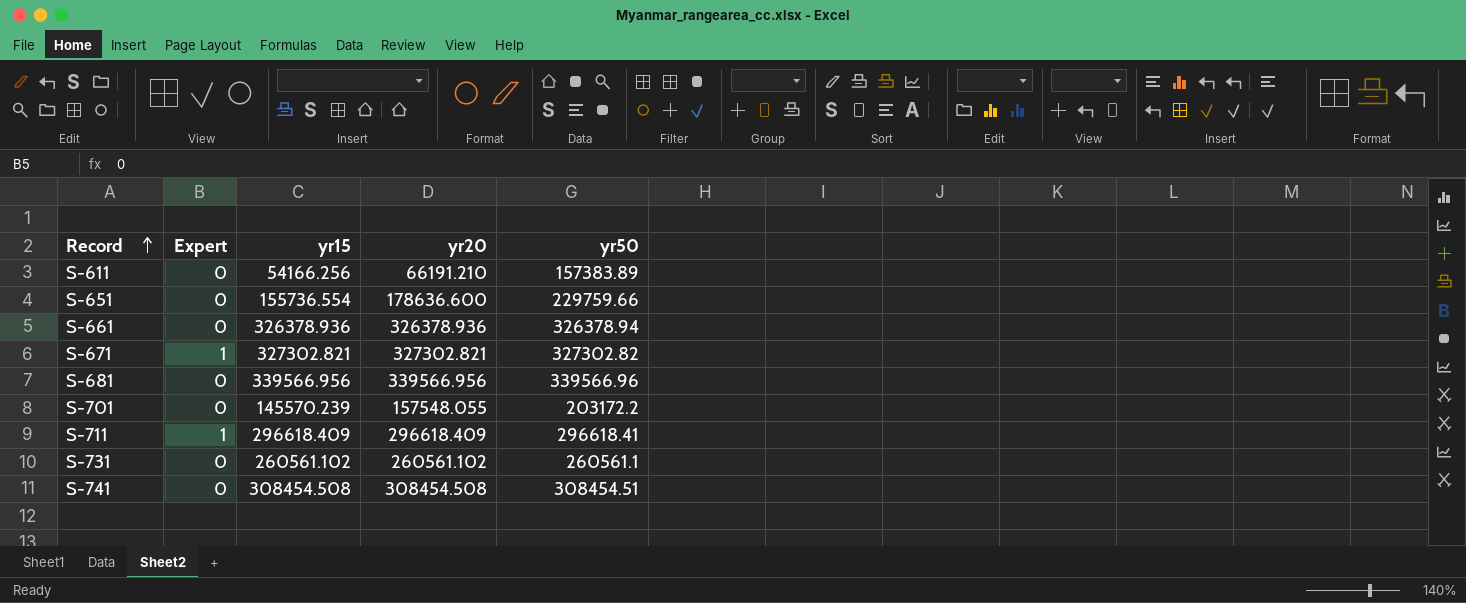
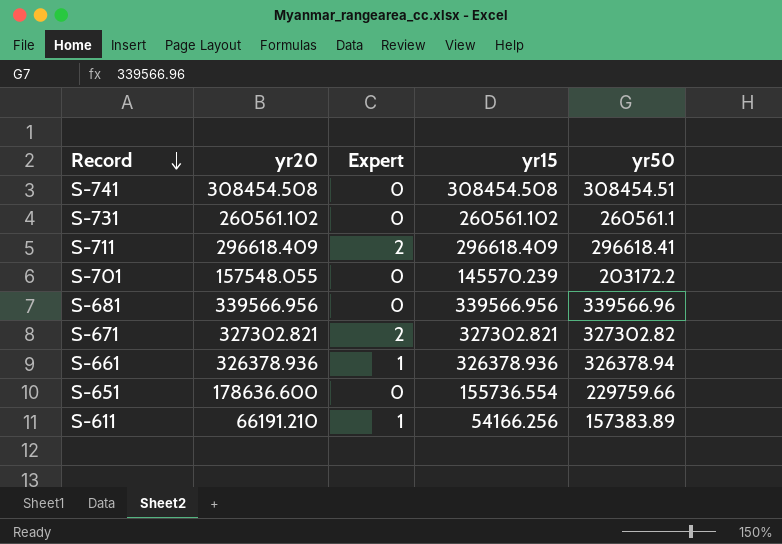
row order: Record ascending -> Record descending
column yr20 | position: 4 -> 2
S-711 | Expert: 1 -> 2
S-671 | Expert: 1 -> 2
S-661 | Expert: 0 -> 1
S-611 | Expert: 0 -> 1

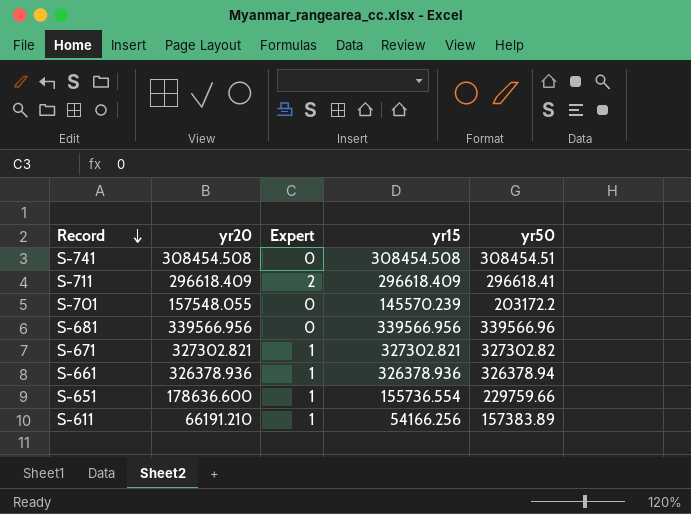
row S-731: 260561.102 | 0 | 260561.102 | 260561.1 -> none
S-671 | Expert: 2 -> 1
S-651 | Expert: 0 -> 1

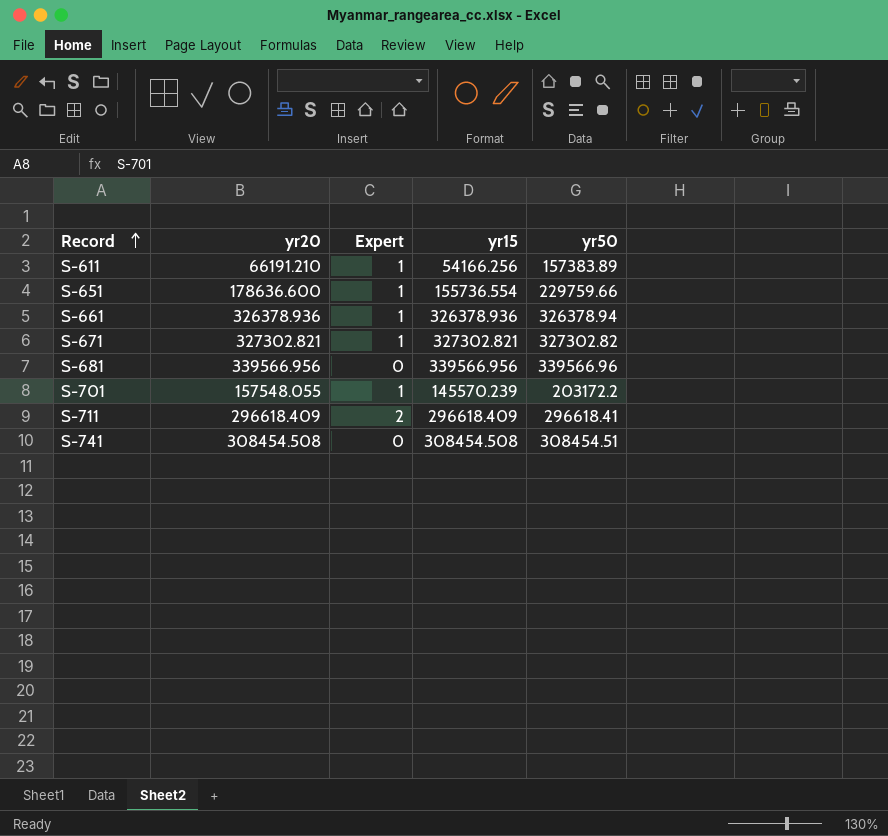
row order: Record descending -> Record ascending
S-701 | Expert: 0 -> 1

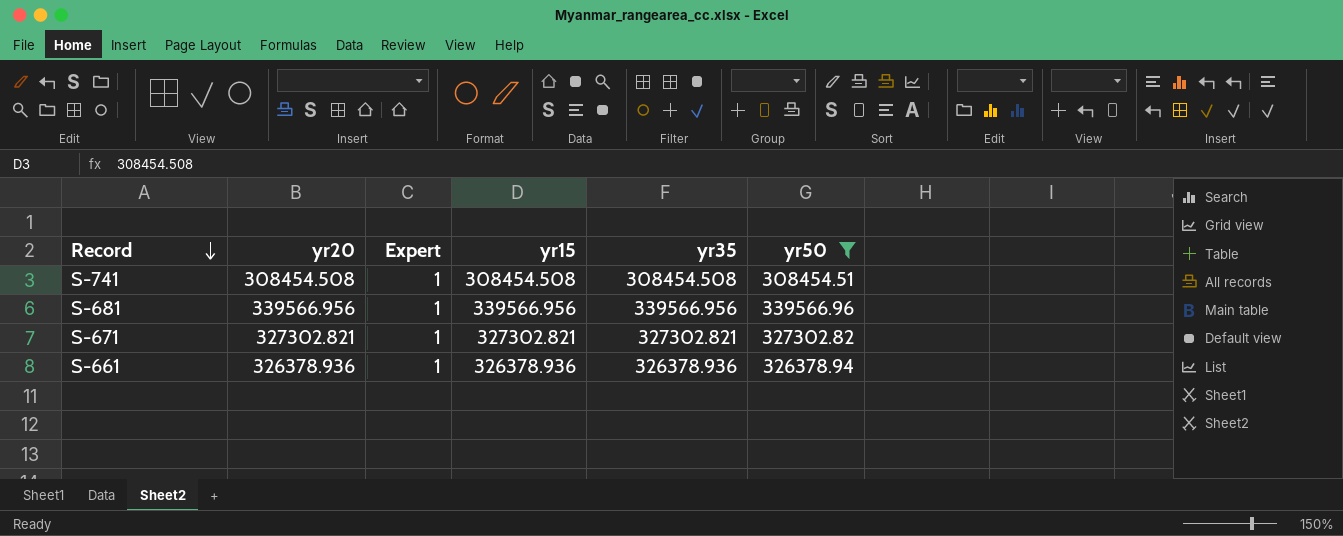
filter: none -> yr50 >= 308454.51
row order: Record ascending -> Record descending
column yr35 | position: none -> 5
S-741 | Expert: 0 -> 1
S-681 | Expert: 0 -> 1

